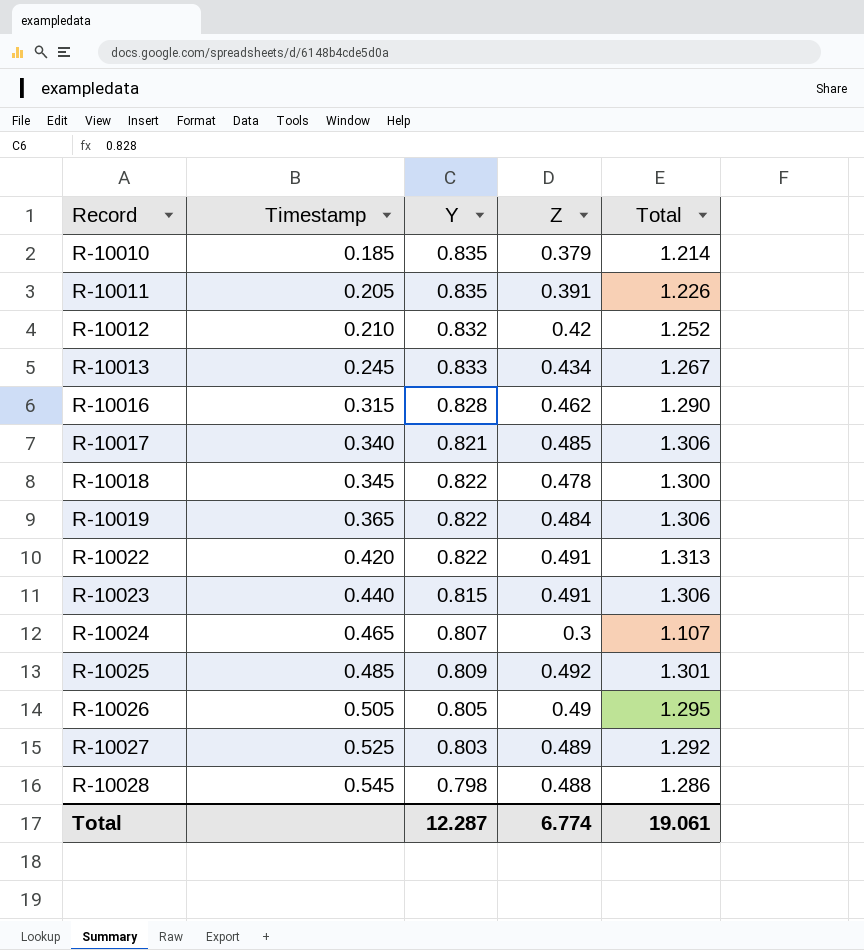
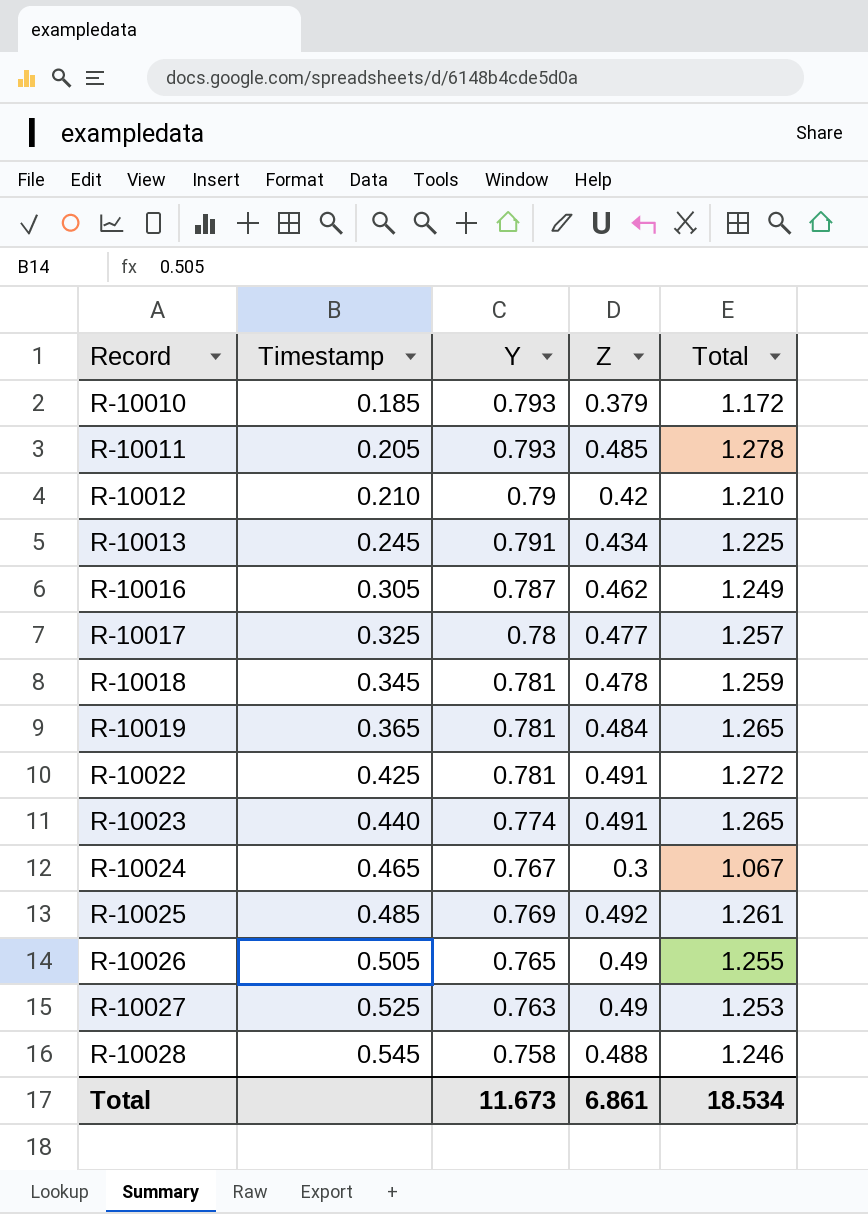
R-10010 | Y: 0.835 -> 0.793
R-10010 | Total: 1.214 -> 1.172
R-10011 | Y: 0.835 -> 0.793
R-10011 | Z: 0.391 -> 0.485
R-10011 | Total: 1.226 -> 1.278
R-10012 | Y: 0.832 -> 0.79
R-10012 | Total: 1.252 -> 1.210
R-10013 | Y: 0.833 -> 0.791
R-10013 | Total: 1.267 -> 1.225
R-10016 | Timestamp: 0.315 -> 0.305
R-10016 | Y: 0.828 -> 0.787
R-10016 | Total: 1.290 -> 1.249
R-10017 | Timestamp: 0.340 -> 0.325
R-10017 | Y: 0.821 -> 0.78
R-10017 | Z: 0.485 -> 0.477
R-10017 | Total: 1.306 -> 1.257
R-10018 | Y: 0.822 -> 0.781
R-10018 | Total: 1.300 -> 1.259
R-10019 | Y: 0.822 -> 0.781
R-10019 | Total: 1.306 -> 1.265
R-10022 | Timestamp: 0.420 -> 0.425
R-10022 | Y: 0.822 -> 0.781
R-10022 | Total: 1.313 -> 1.272
R-10023 | Y: 0.815 -> 0.774
R-10023 | Total: 1.306 -> 1.265
R-10024 | Y: 0.807 -> 0.767
R-10024 | Total: 1.107 -> 1.067
R-10025 | Y: 0.809 -> 0.769
R-10025 | Total: 1.301 -> 1.261
R-10026 | Y: 0.805 -> 0.765
R-10026 | Total: 1.295 -> 1.255
R-10027 | Y: 0.803 -> 0.763
R-10027 | Z: 0.489 -> 0.49
R-10027 | Total: 1.292 -> 1.253
R-10028 | Y: 0.798 -> 0.758
R-10028 | Total: 1.286 -> 1.246
Total | Y: 12.287 -> 11.673
Total | Z: 6.774 -> 6.861
Total | Total: 19.061 -> 18.534

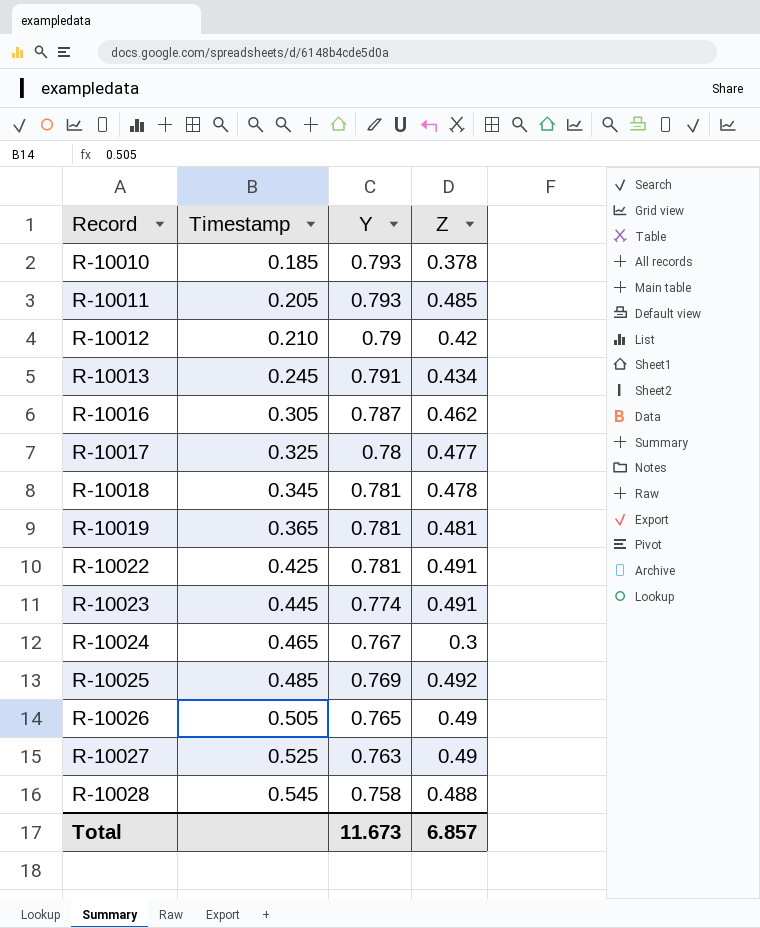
column Total | formula: [Y] + [Z] -> none
R-10010 | Z: 0.379 -> 0.378
R-10019 | Z: 0.484 -> 0.481
R-10023 | Timestamp: 0.440 -> 0.445
Total | Z: 6.861 -> 6.857

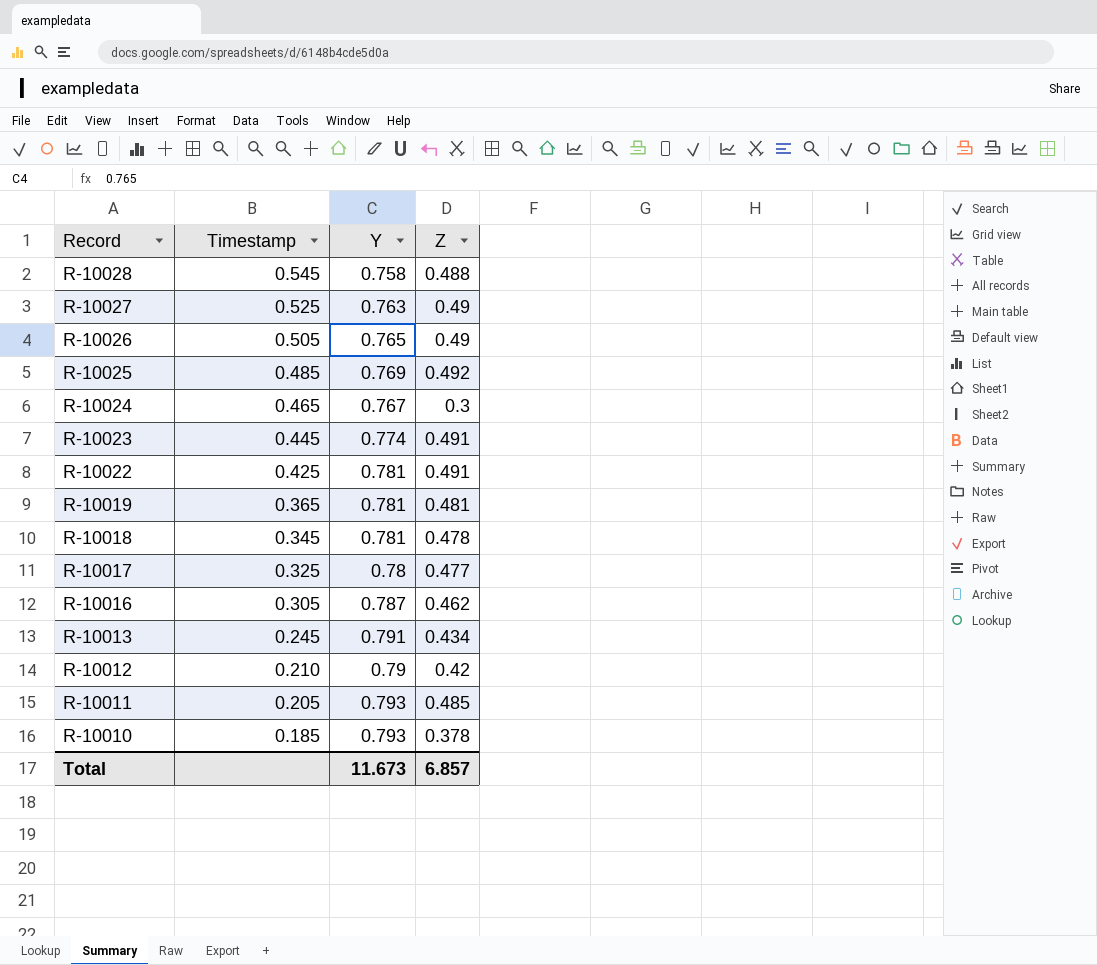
row order: Record ascending -> Record descending

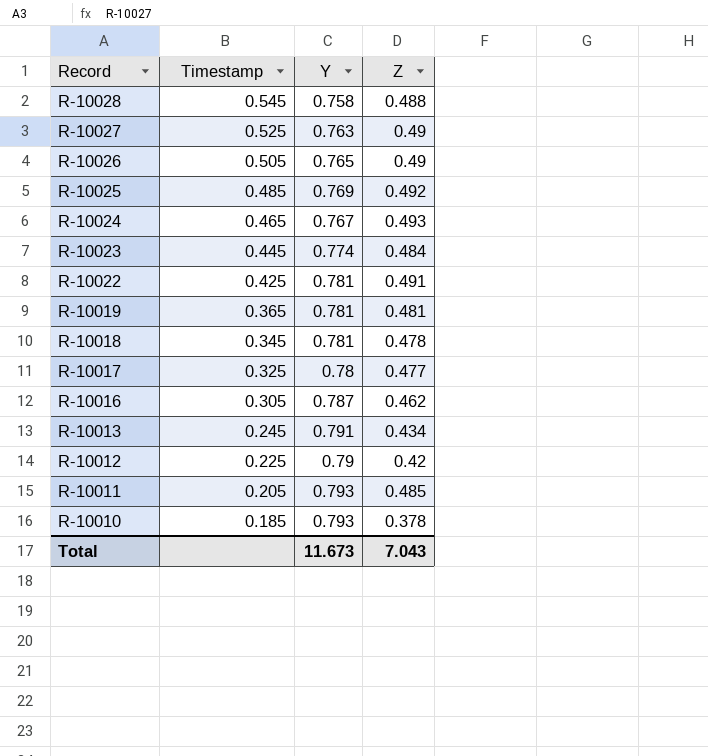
R-10024 | Z: 0.3 -> 0.493
R-10023 | Z: 0.491 -> 0.484
R-10012 | Timestamp: 0.210 -> 0.225
Total | Z: 6.857 -> 7.043

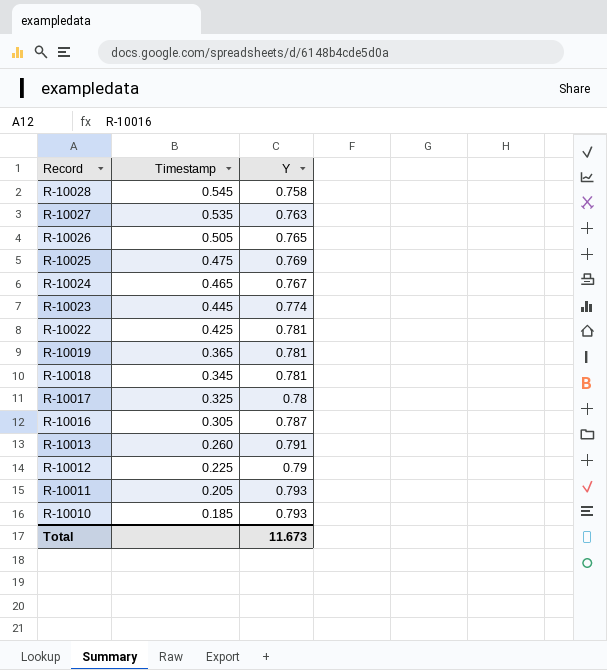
column Z | position: 4 -> none
R-10027 | Timestamp: 0.525 -> 0.535
R-10025 | Timestamp: 0.485 -> 0.475
R-10013 | Timestamp: 0.245 -> 0.260

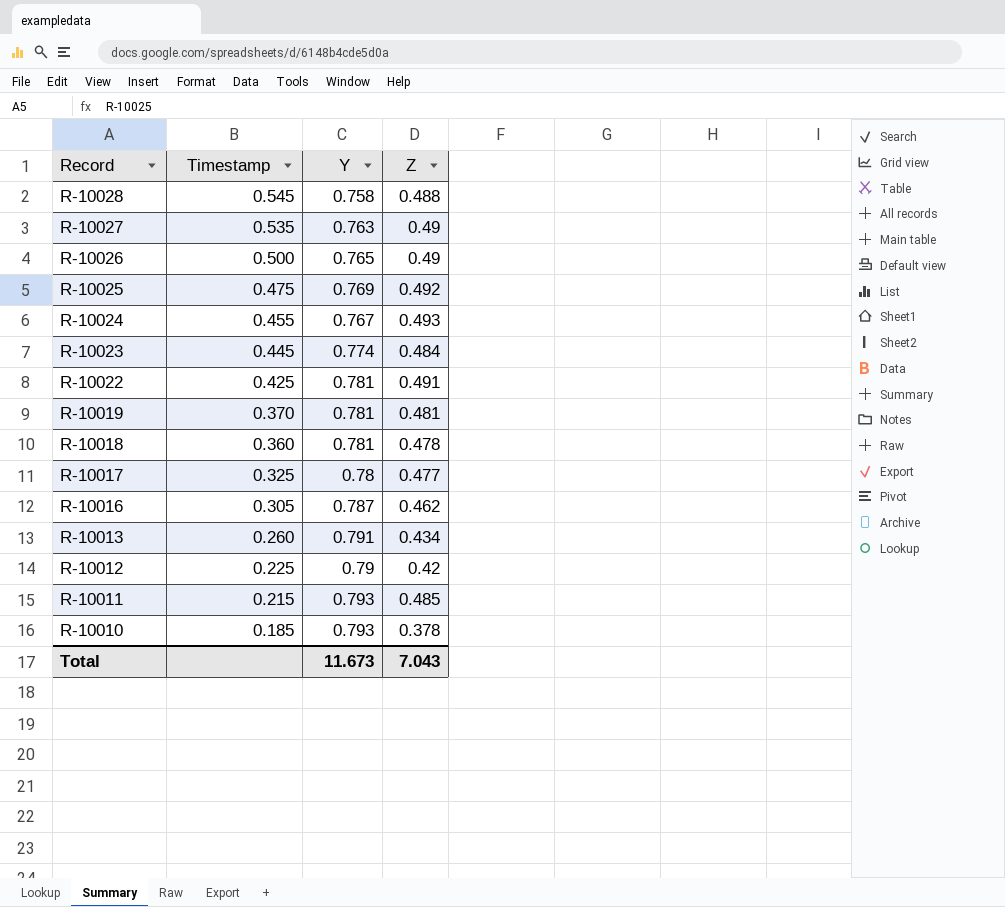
column Z | position: none -> 4
R-10026 | Timestamp: 0.505 -> 0.500
R-10024 | Timestamp: 0.465 -> 0.455
R-10019 | Timestamp: 0.365 -> 0.370
R-10018 | Timestamp: 0.345 -> 0.360
R-10011 | Timestamp: 0.205 -> 0.215

